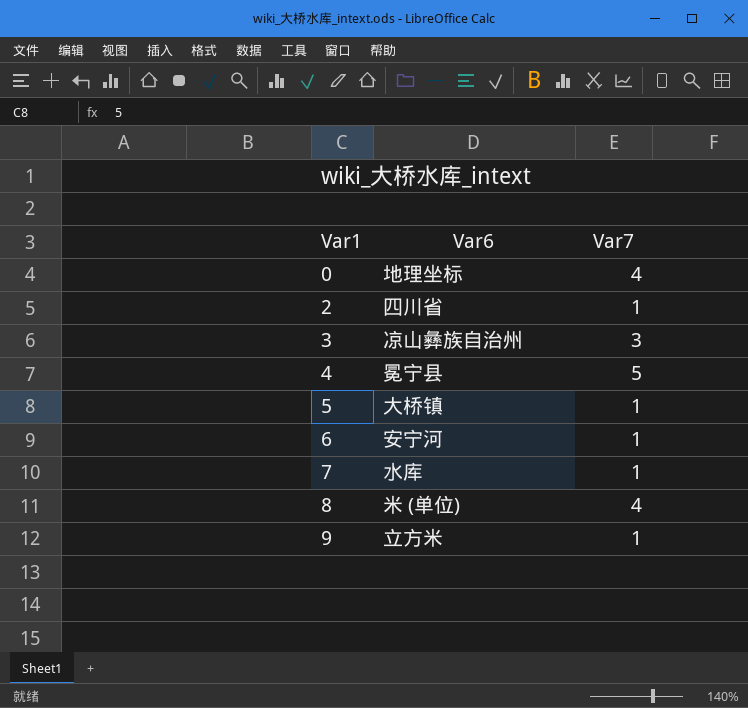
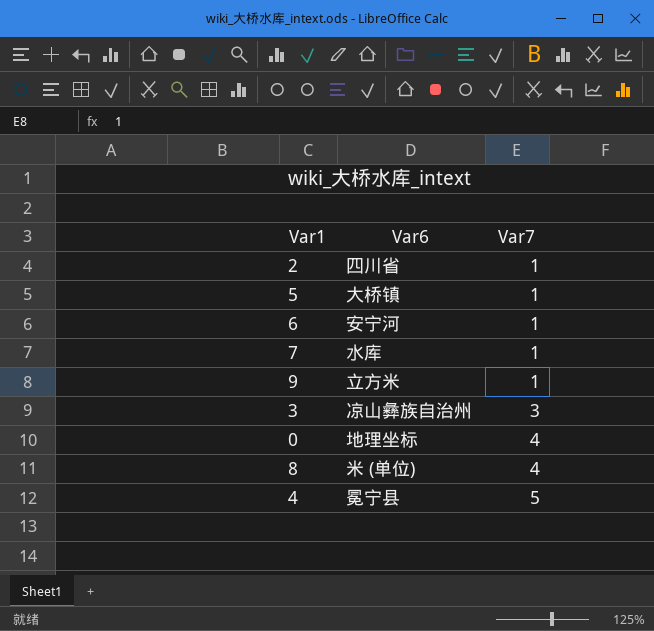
row order: Var1 ascending -> Var7 ascending

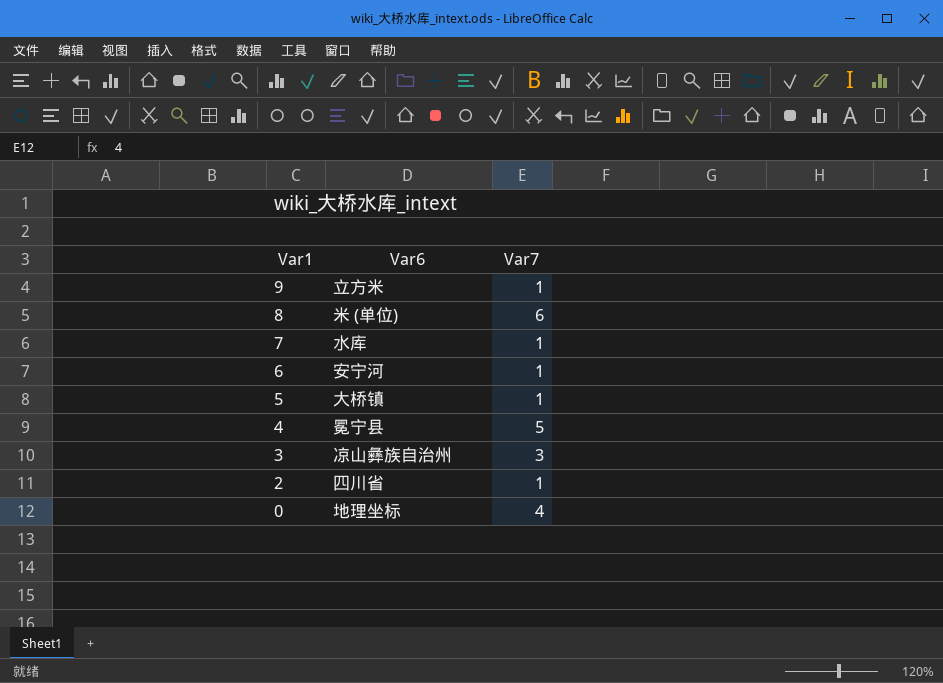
row order: Var7 ascending -> Var1 descending
8 | Var7: 4 -> 6

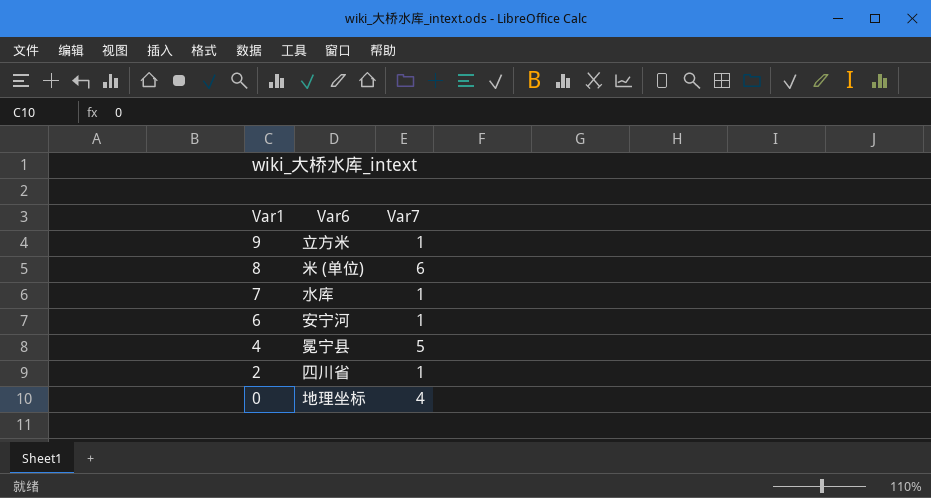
row 5: 大桥镇 | 1 -> none
row 3: 凉山彝族自治州 | 3 -> none

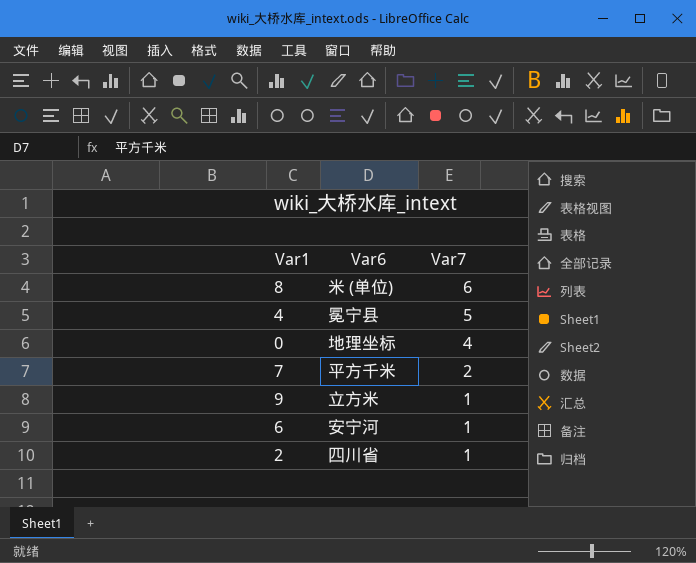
row order: Var1 descending -> Var7 descending
7 | Var6: 水库 -> 平方千米
7 | Var7: 1 -> 2

